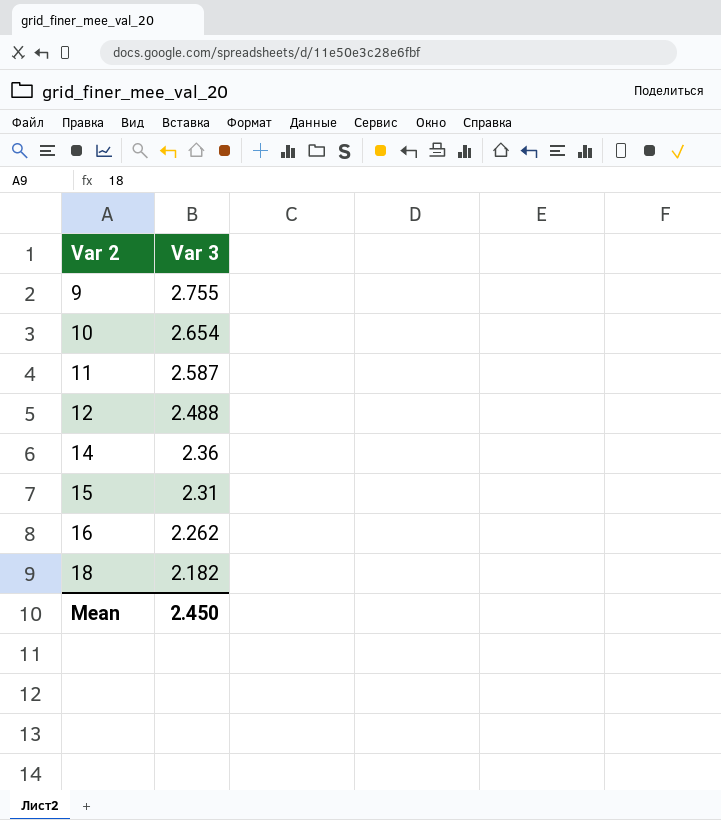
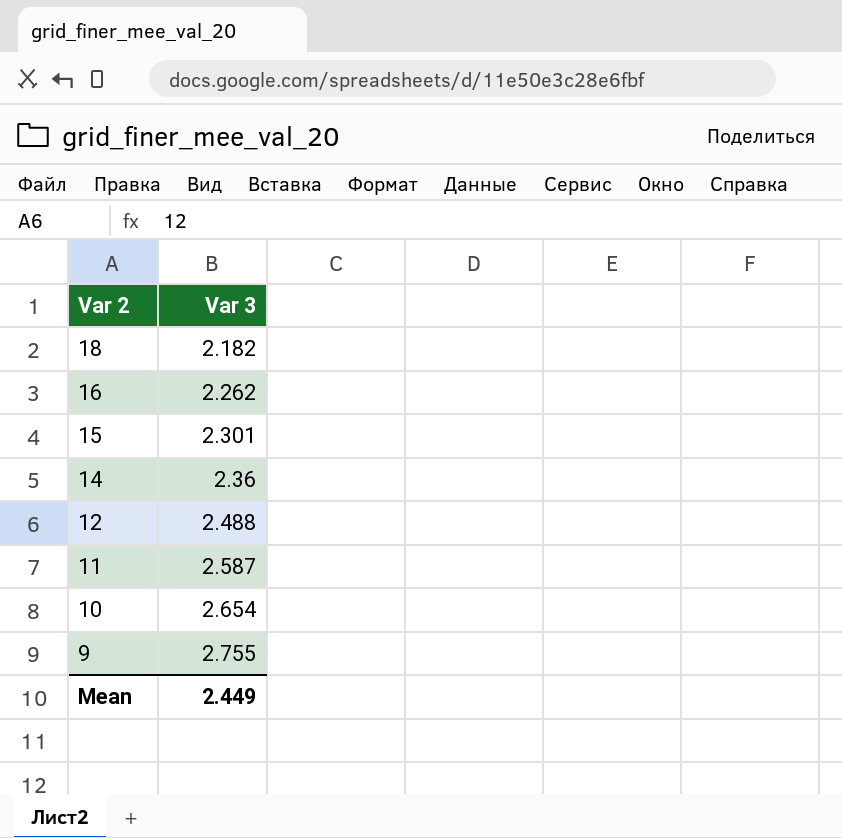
row order: Var 2 ascending -> Var 2 descending
15 | Var 3: 2.31 -> 2.301
Mean | Var 3: 2.450 -> 2.449

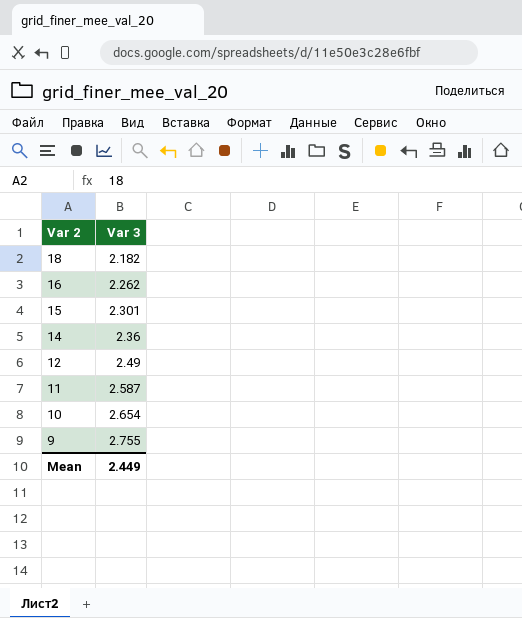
12 | Var 3: 2.488 -> 2.49

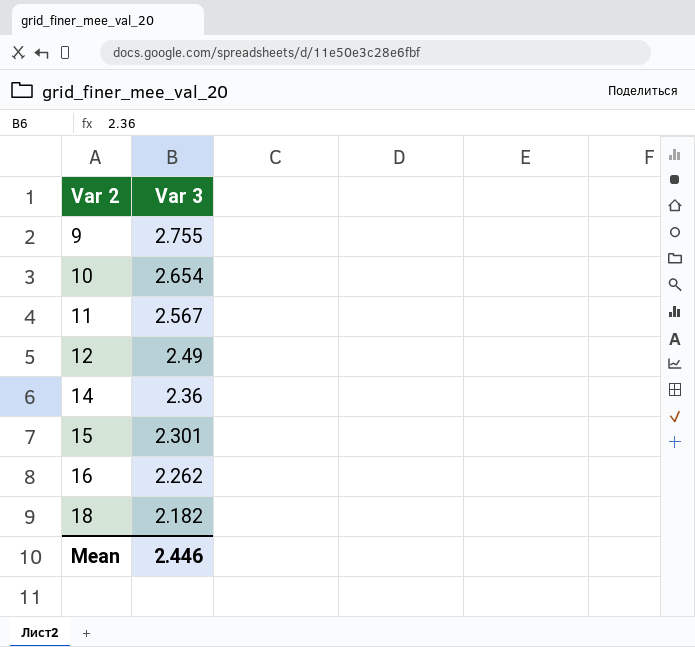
row order: Var 2 descending -> Var 2 ascending
11 | Var 3: 2.587 -> 2.567
Mean | Var 3: 2.449 -> 2.446

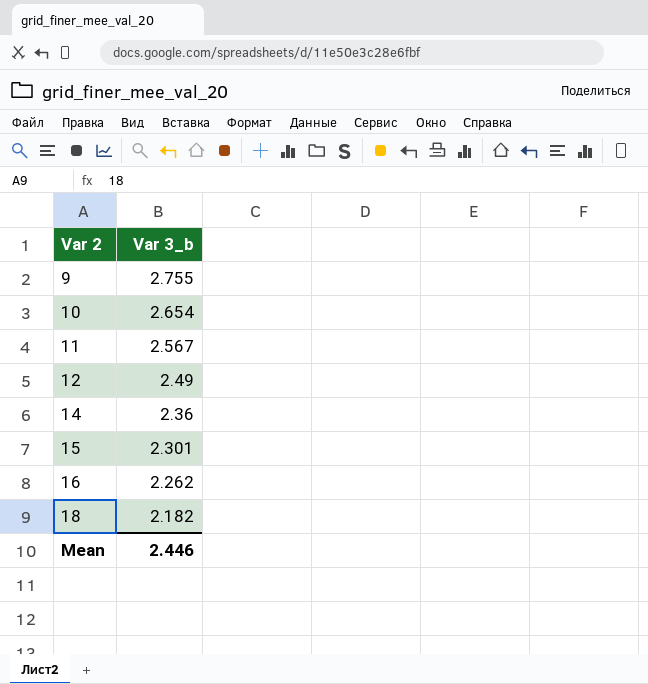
column name: Var 3 -> Var 3_b

